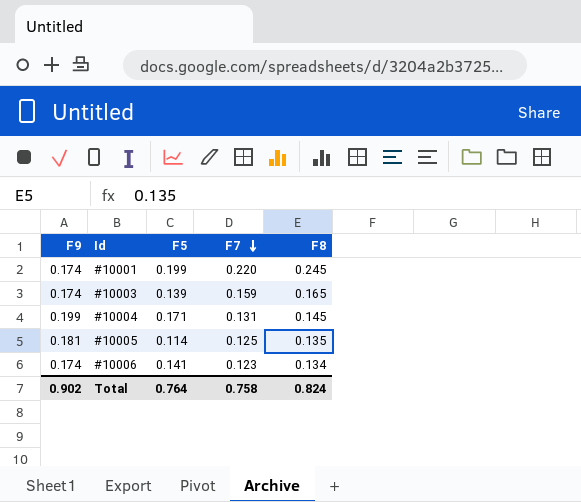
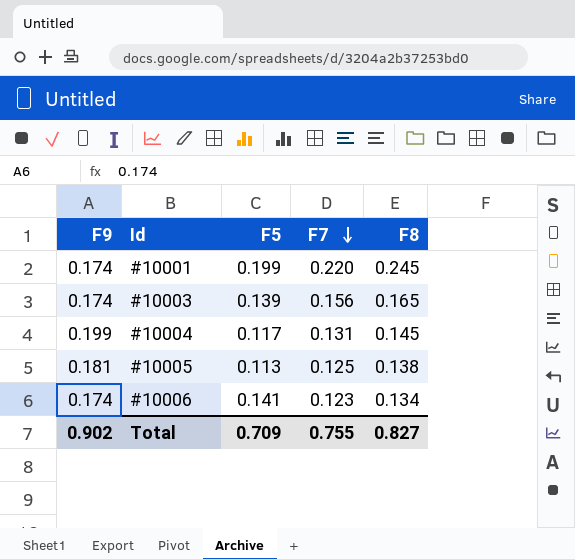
#10003 | F7: 0.159 -> 0.156
#10004 | F5: 0.171 -> 0.117
#10005 | F5: 0.114 -> 0.113
#10005 | F8: 0.135 -> 0.138
Total | F5: 0.764 -> 0.709
Total | F7: 0.758 -> 0.755
Total | F8: 0.824 -> 0.827

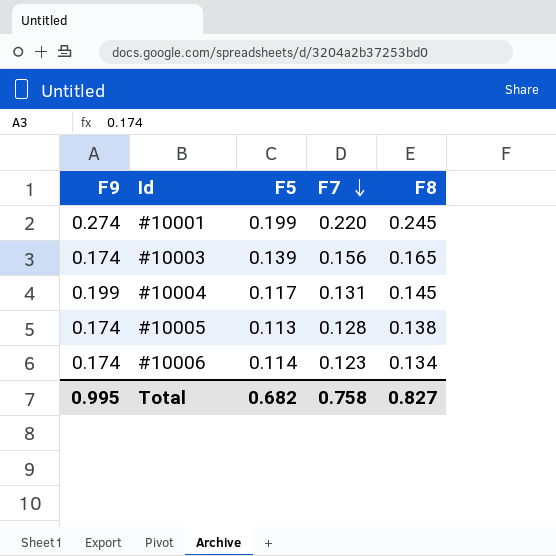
#10001 | F9: 0.174 -> 0.274
#10005 | F9: 0.181 -> 0.174
#10005 | F7: 0.125 -> 0.128
#10006 | F5: 0.141 -> 0.114
Total | F9: 0.902 -> 0.995
Total | F5: 0.709 -> 0.682
Total | F7: 0.755 -> 0.758

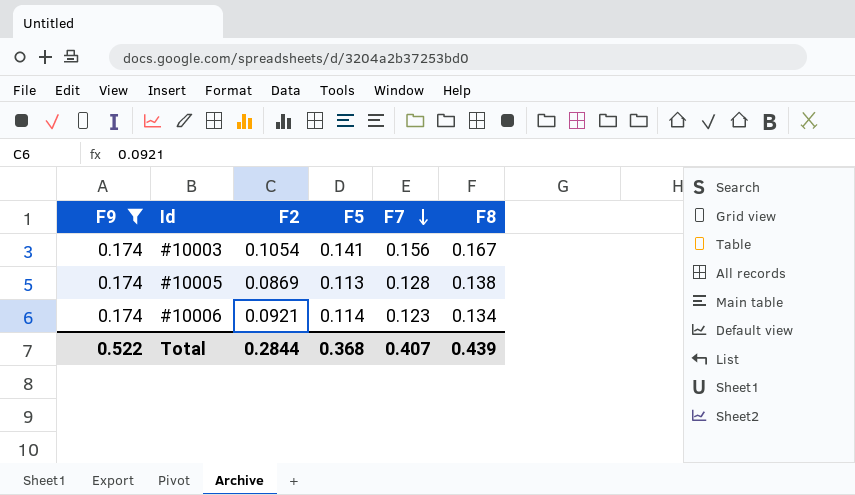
filter: none -> F9 = 0.174
column F2 | position: none -> 3
#10003 | F5: 0.139 -> 0.141
#10003 | F8: 0.165 -> 0.167
Total | F9: 0.995 -> 0.522
Total | F5: 0.682 -> 0.368
Total | F7: 0.758 -> 0.407
Total | F8: 0.827 -> 0.439

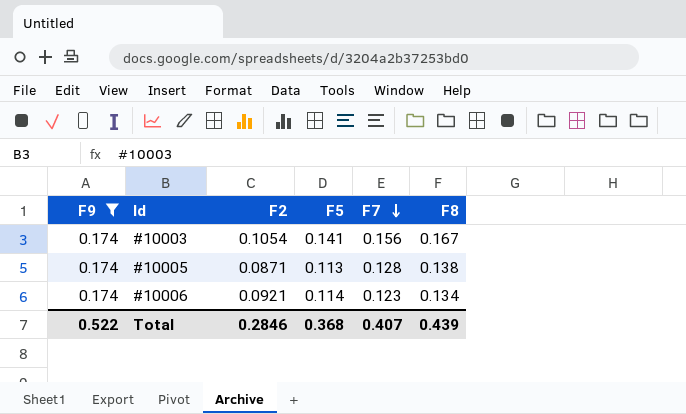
#10005 | F2: 0.0869 -> 0.0871
Total | F2: 0.2844 -> 0.2846

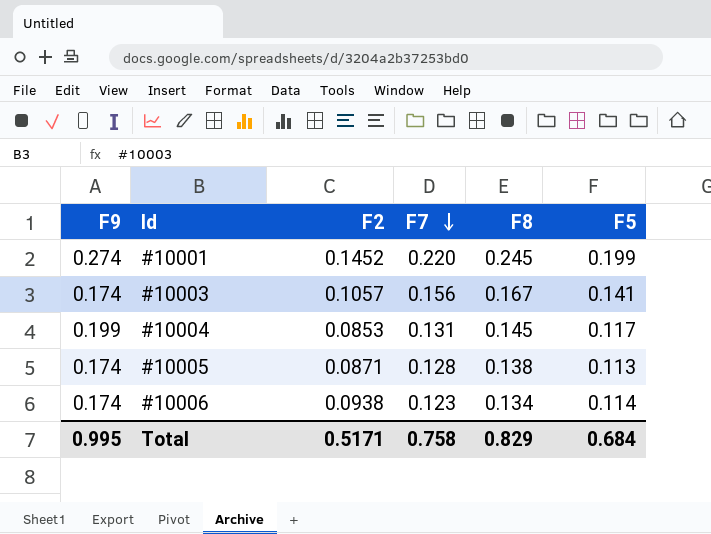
filter: F9 = 0.174 -> none
column F5 | position: 4 -> 6
#10003 | F2: 0.1054 -> 0.1057
#10006 | F2: 0.0921 -> 0.0938
Total | F9: 0.522 -> 0.995
Total | F2: 0.2846 -> 0.5171
Total | F7: 0.407 -> 0.758
Total | F8: 0.439 -> 0.829
Total | F5: 0.368 -> 0.684

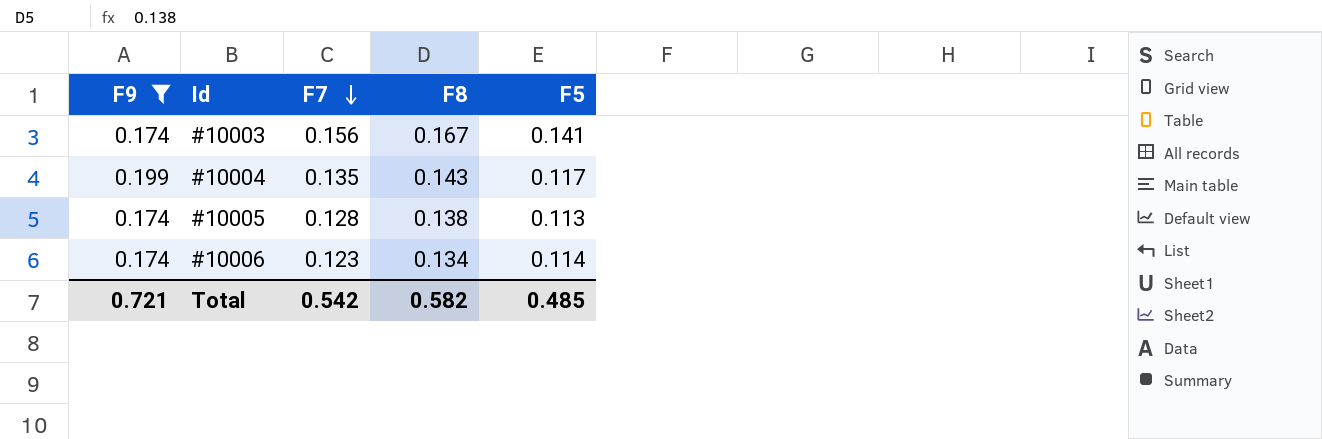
filter: none -> F9 != 0.274
column F2 | position: 3 -> none
#10004 | F7: 0.131 -> 0.135
#10004 | F8: 0.145 -> 0.143
Total | F9: 0.995 -> 0.721
Total | F7: 0.758 -> 0.542
Total | F8: 0.829 -> 0.582
Total | F5: 0.684 -> 0.485

